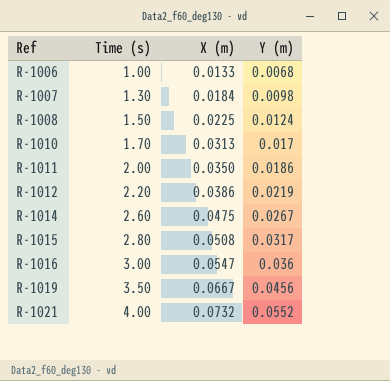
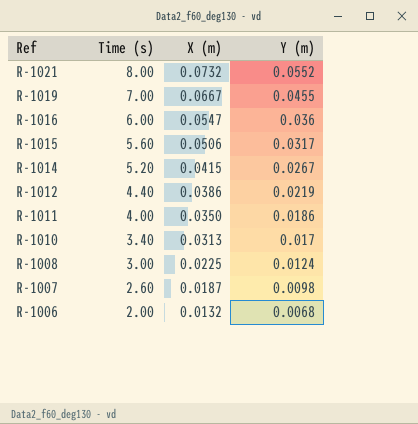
row order: Ref ascending -> Ref descending
R-1021 | Time (s): 4.00 -> 8.00
R-1019 | Time (s): 3.50 -> 7.00
R-1019 | Y (m): 0.0456 -> 0.0455
R-1016 | Time (s): 3.00 -> 6.00
R-1015 | Time (s): 2.80 -> 5.60
R-1015 | X (m): 0.0508 -> 0.0506
R-1014 | Time (s): 2.60 -> 5.20
R-1014 | X (m): 0.0475 -> 0.0415
R-1012 | Time (s): 2.20 -> 4.40
R-1011 | Time (s): 2.00 -> 4.00
R-1010 | Time (s): 1.70 -> 3.40
R-1008 | Time (s): 1.50 -> 3.00
R-1007 | Time (s): 1.30 -> 2.60
R-1007 | X (m): 0.0184 -> 0.0187
R-1006 | Time (s): 1.00 -> 2.00
R-1006 | X (m): 0.0133 -> 0.0132

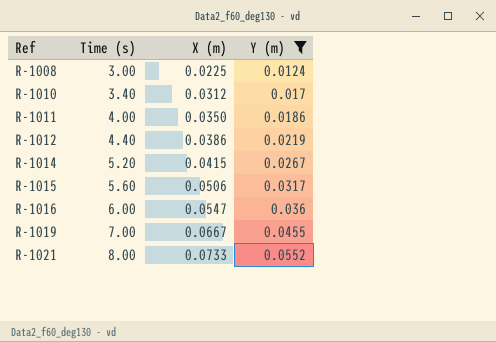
filter: none -> Y (m) >= 0.0124
row order: Ref descending -> Ref ascending
R-1010 | X (m): 0.0313 -> 0.0312
R-1021 | X (m): 0.0732 -> 0.0733

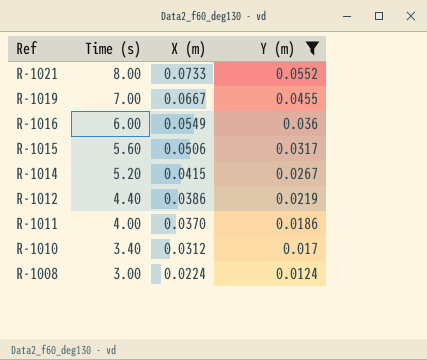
row order: Ref ascending -> Ref descending
R-1016 | X (m): 0.0547 -> 0.0549
R-1011 | X (m): 0.0350 -> 0.0370
R-1008 | X (m): 0.0225 -> 0.0224

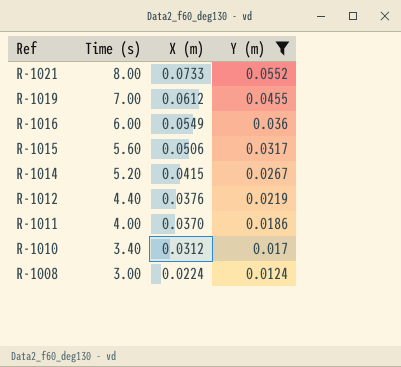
R-1019 | X (m): 0.0667 -> 0.0612
R-1012 | X (m): 0.0386 -> 0.0376

